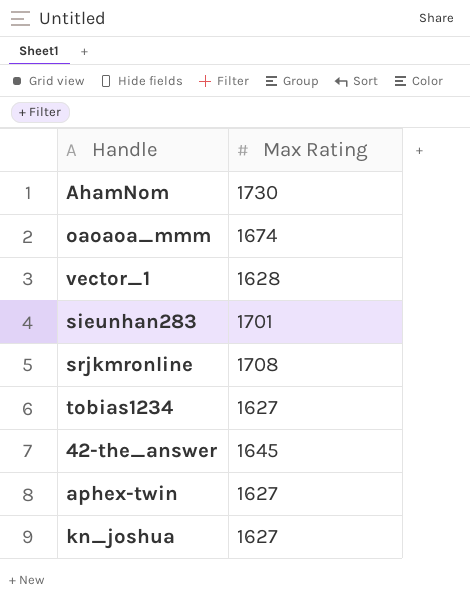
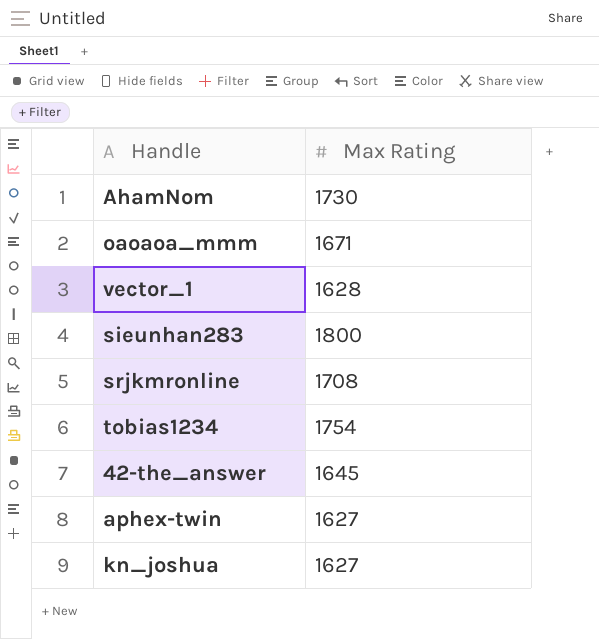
oaoaoa_mmm | Max Rating: 1674 -> 1671
sieunhan283 | Max Rating: 1701 -> 1800
tobias1234 | Max Rating: 1627 -> 1754

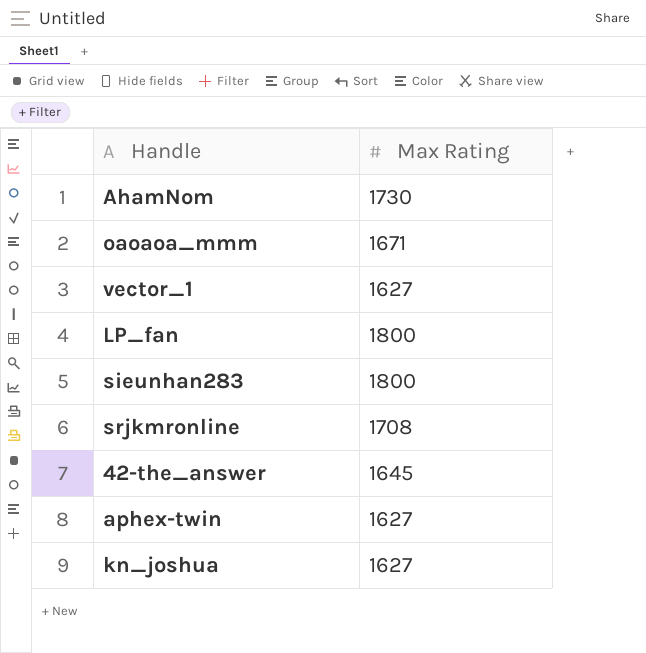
row tobias1234: 1754 -> none
vector_1 | Max Rating: 1628 -> 1627
row LP_fan: none -> 1800

